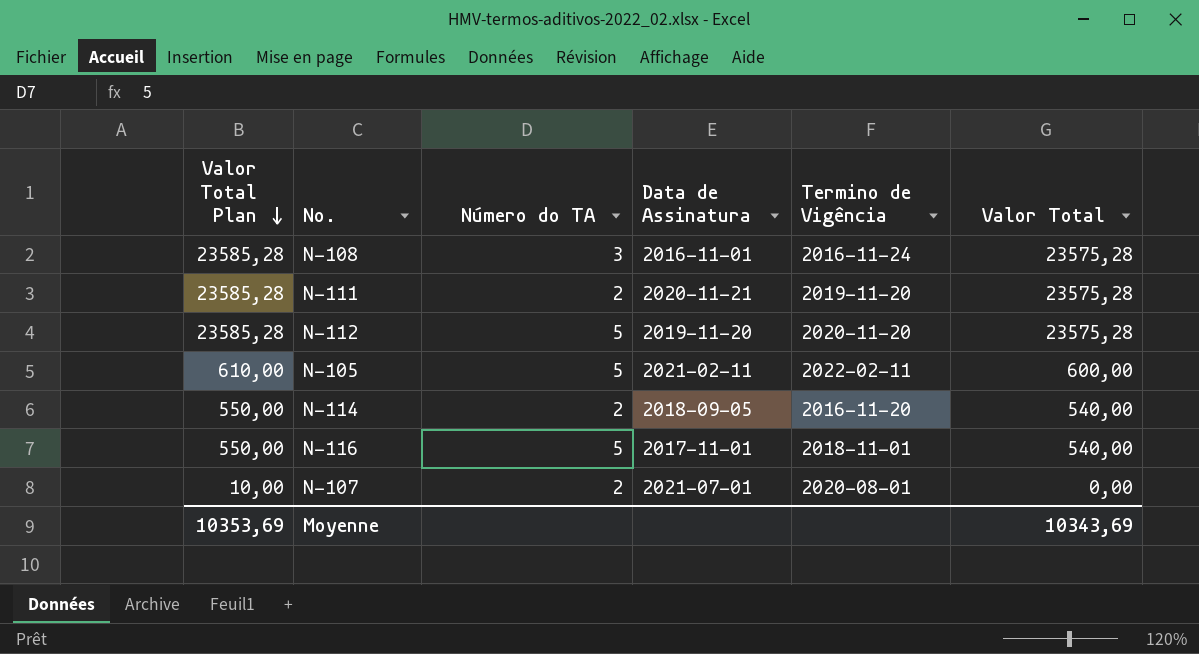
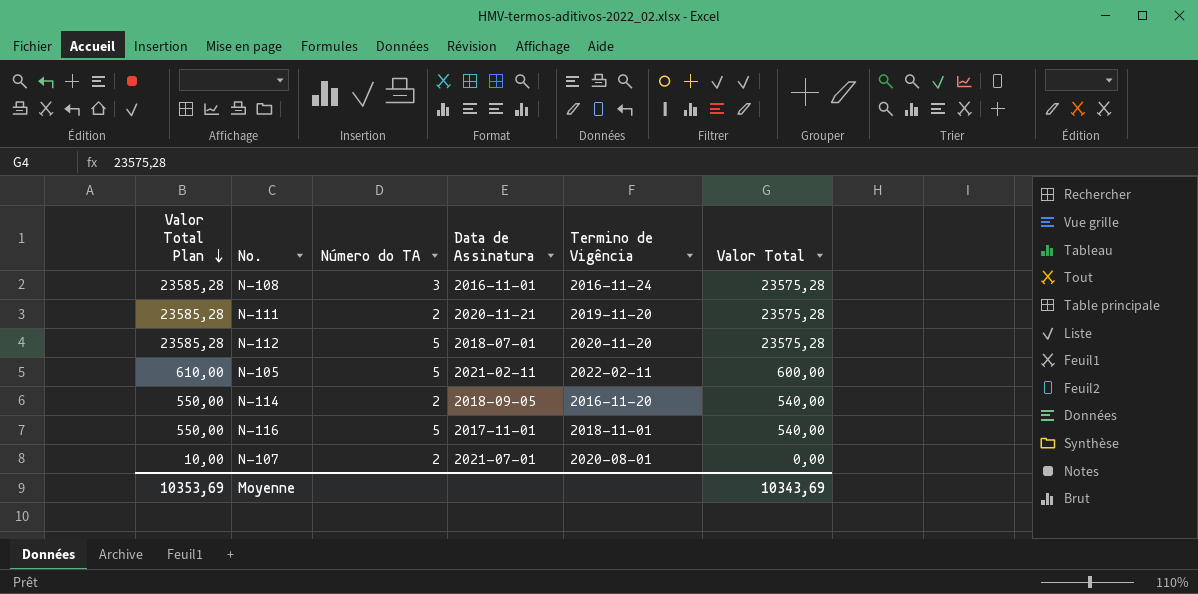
N-112 | Data de Assinatura: 2019-11-20 -> 2018-07-01

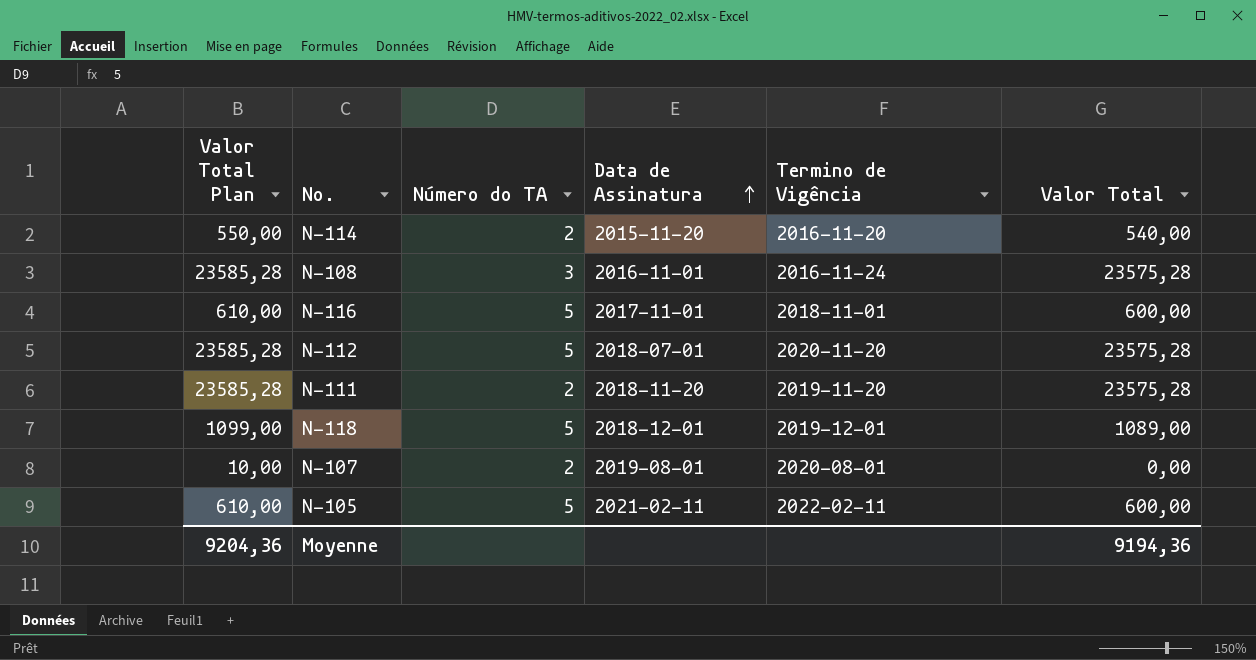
row order: Valor Total Plan descending -> Data de Assinatura ascending
N-114 | Data de Assinatura: 2018-09-05 -> 2015-11-20
N-116 | Valor Total Plan: 550,00 -> 610,00
N-116 | Valor Total: 540,00 -> 600,00
N-111 | Data de Assinatura: 2020-11-21 -> 2018-11-20
row N-118: none -> 1099,00 | 5 | 2018-12-01 | 2019-12-01 | 1089,00
N-107 | Data de Assinatura: 2021-07-01 -> 2019-08-01
Moyenne | Valor Total Plan: 10353,69 -> 9204,36
Moyenne | Valor Total: 10343,69 -> 9194,36

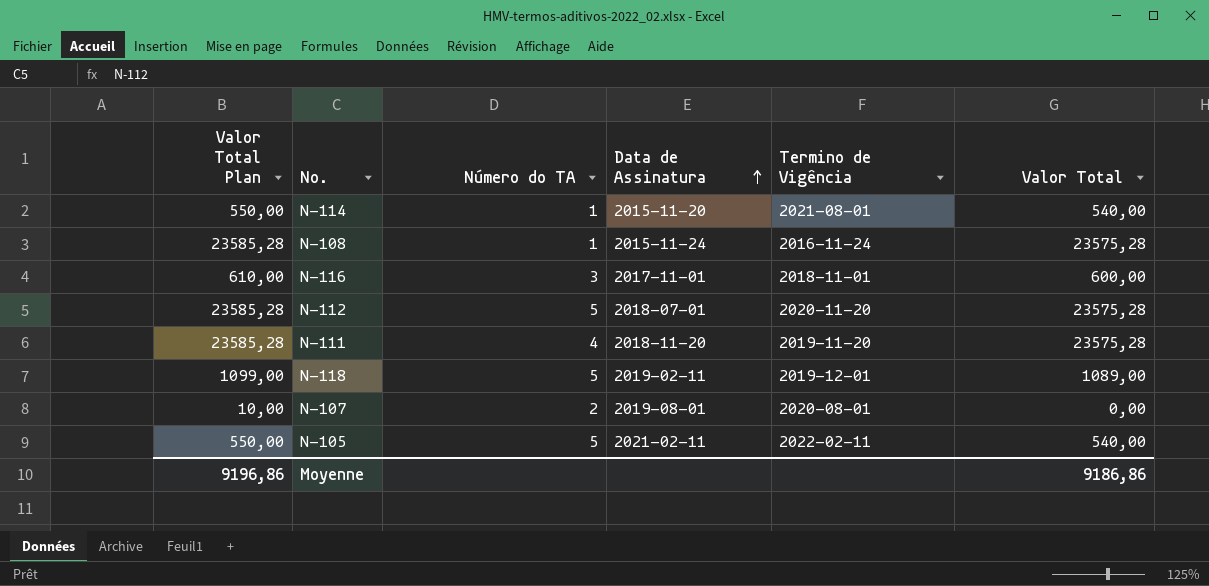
N-114 | Número do TA: 2 -> 1
N-114 | Termino de Vigência: 2016-11-20 -> 2021-08-01
N-108 | Número do TA: 3 -> 1
N-108 | Data de Assinatura: 2016-11-01 -> 2015-11-24
N-116 | Número do TA: 5 -> 3
N-111 | Número do TA: 2 -> 4
N-118 | Data de Assinatura: 2018-12-01 -> 2019-02-11
N-105 | Valor Total Plan: 610,00 -> 550,00
N-105 | Valor Total: 600,00 -> 540,00
Moyenne | Valor Total Plan: 9204,36 -> 9196,86
Moyenne | Valor Total: 9194,36 -> 9186,86

